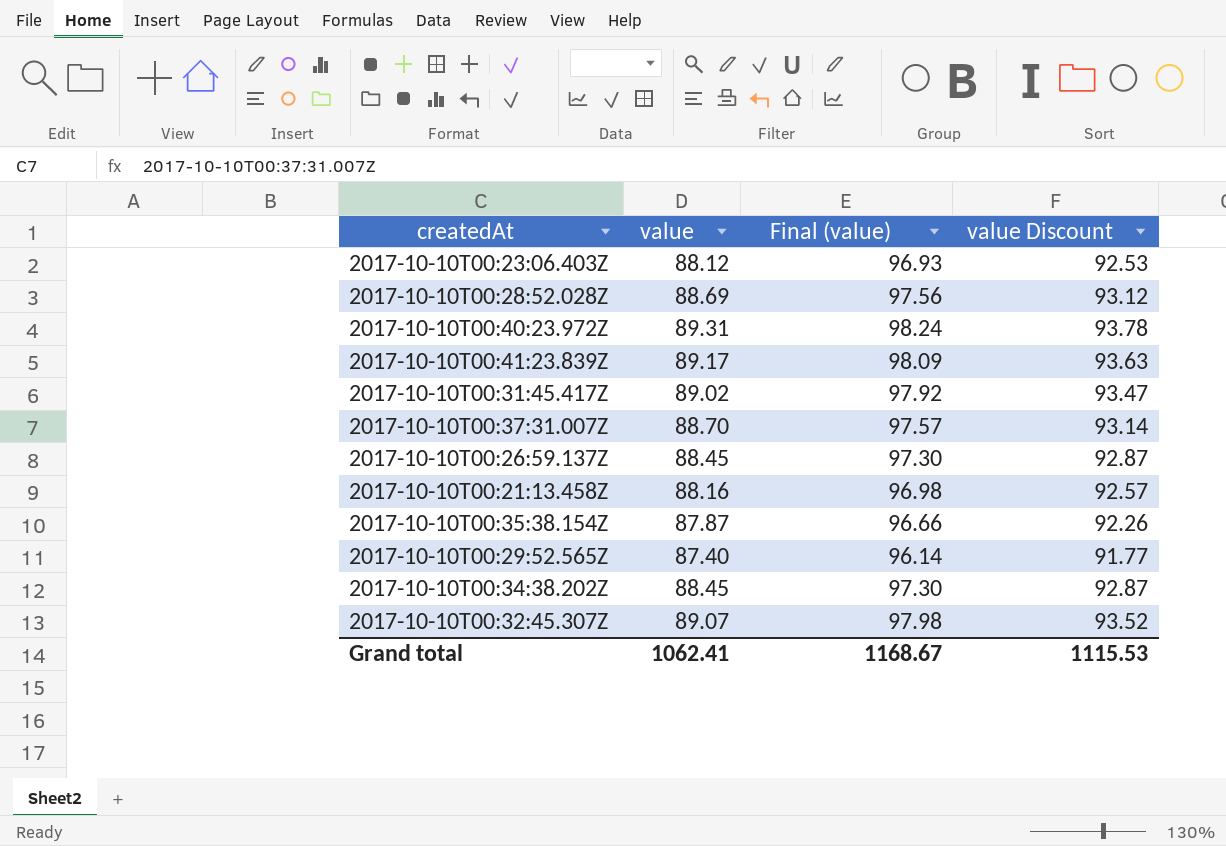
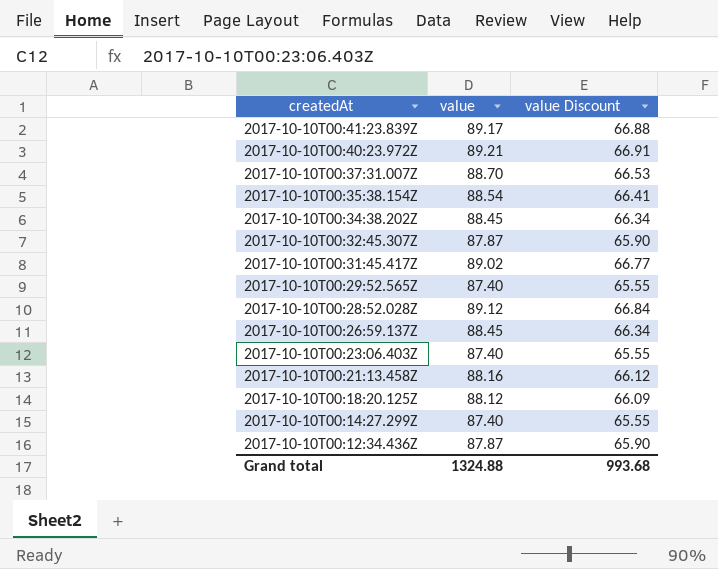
row order: none -> createdAt descending
column Final (value) | formula: [value] * 1.1 -> none
column value Discount | formula: [value] * 1.05 -> [value] * 0.75
2017-10-10T00:40:23.972Z | value: 89.31 -> 89.21
2017-10-10T00:35:38.154Z | value: 87.87 -> 88.54
2017-10-10T00:32:45.307Z | value: 89.07 -> 87.87
2017-10-10T00:28:52.028Z | value: 88.69 -> 89.12
2017-10-10T00:23:06.403Z | value: 88.12 -> 87.40
row 2017-10-10T00:18:20.125Z: none -> 88.12 | 66.09
row 2017-10-10T00:14:27.299Z: none -> 87.40 | 65.55
row 2017-10-10T00:12:34.436Z: none -> 87.87 | 65.90
Grand total | value: 1062.41 -> 1324.88
Grand total | value Discount: 1115.53 -> 993.68

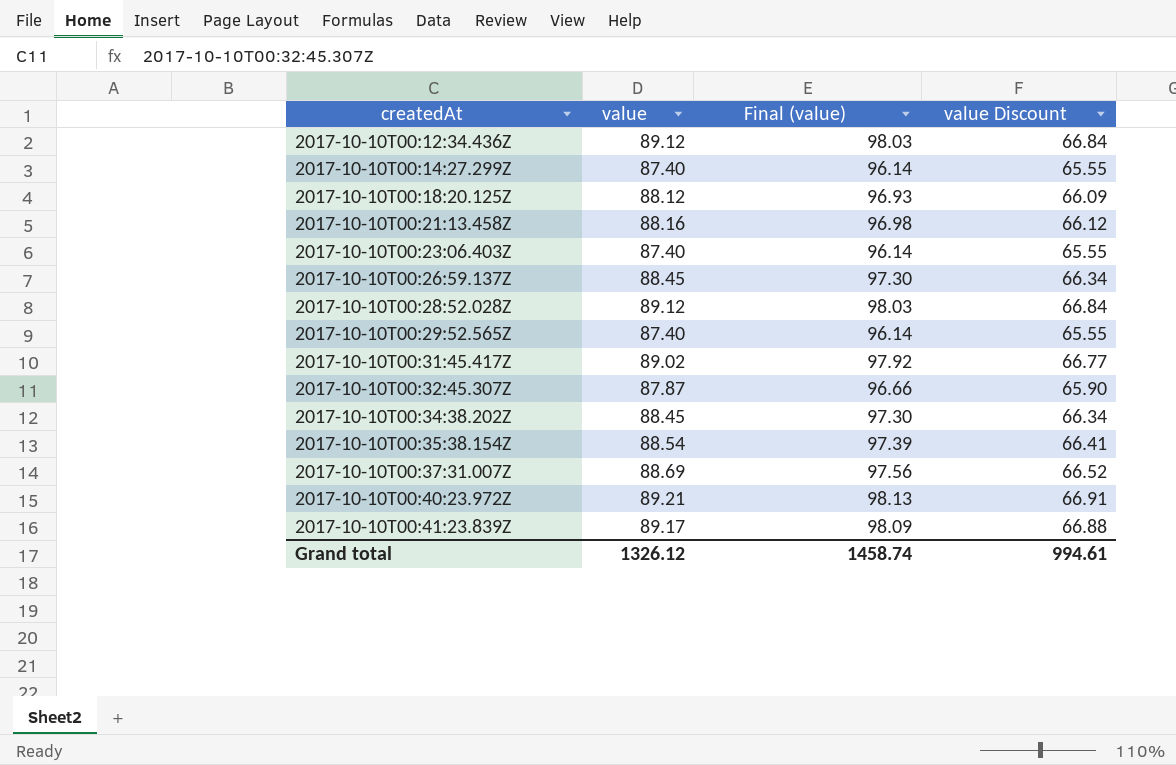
row order: createdAt descending -> createdAt ascending
column Final (value) | formula: none -> [value] * 1.1
2017-10-10T00:12:34.436Z | value: 87.87 -> 89.12
2017-10-10T00:12:34.436Z | value Discount: 65.90 -> 66.84
2017-10-10T00:37:31.007Z | value: 88.70 -> 88.69
2017-10-10T00:37:31.007Z | value Discount: 66.53 -> 66.52
Grand total | value: 1324.88 -> 1326.12
Grand total | value Discount: 993.68 -> 994.61

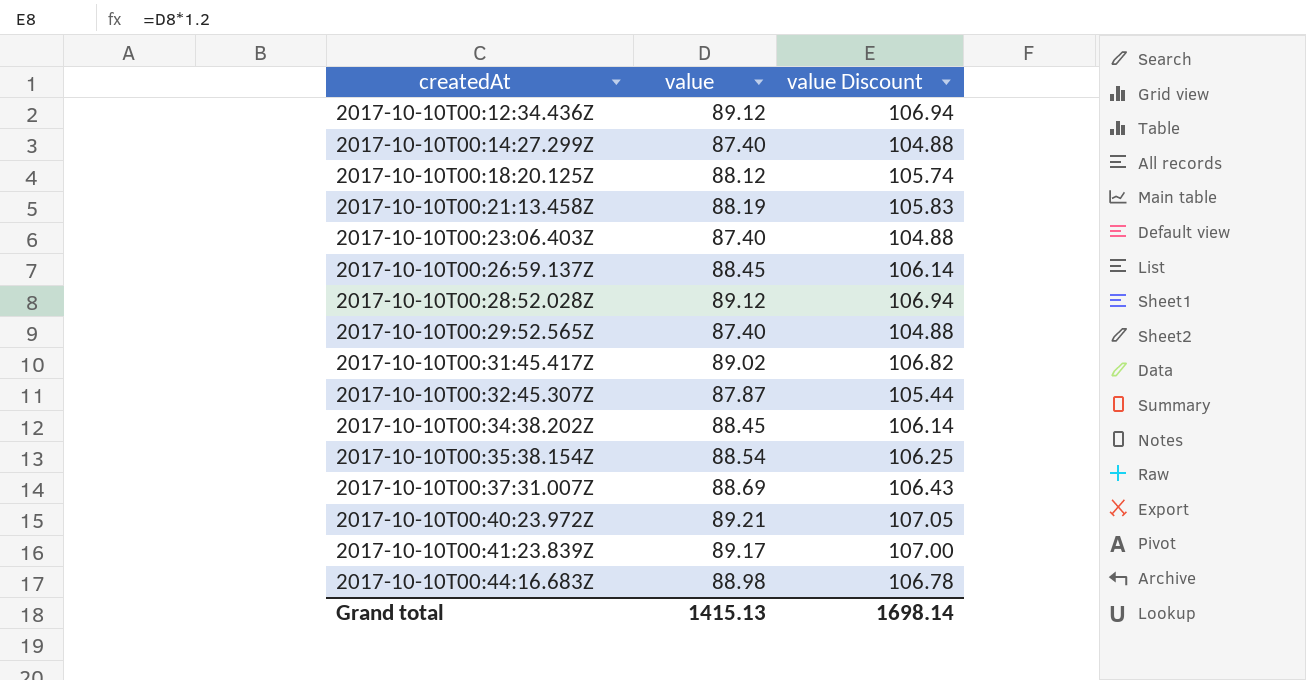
column Final (value) | formula: [value] * 1.1 -> none
column value Discount | formula: [value] * 0.75 -> [value] * 1.2
2017-10-10T00:21:13.458Z | value: 88.16 -> 88.19
row 2017-10-10T00:44:16.683Z: none -> 88.98 | 106.78
Grand total | value: 1326.12 -> 1415.13
Grand total | value Discount: 994.61 -> 1698.14

